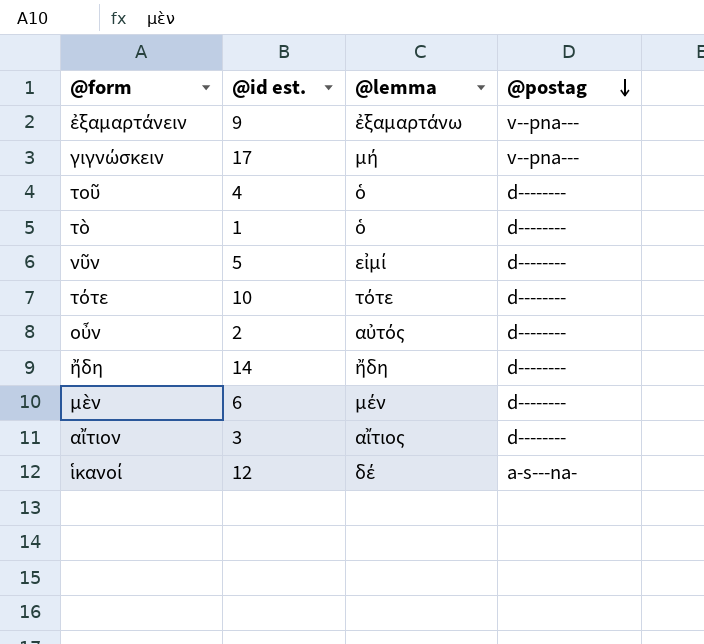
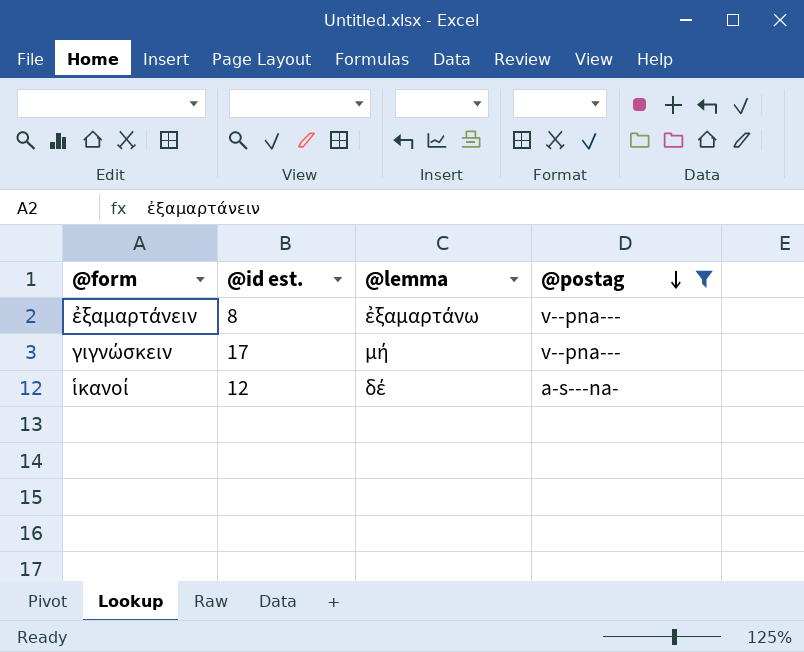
filter: none -> @postag != d--------
ἐξαμαρτάνειν | @id est.: 9 -> 8

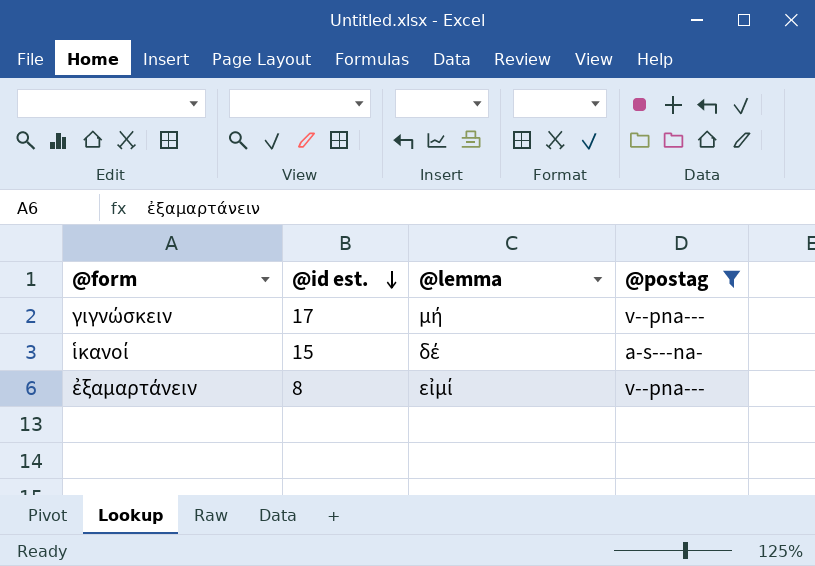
row order: @postag descending -> @id est. descending
ἱκανοί | @id est.: 12 -> 15
ἐξαμαρτάνειν | @lemma: ἐξαμαρτάνω -> εἰμί

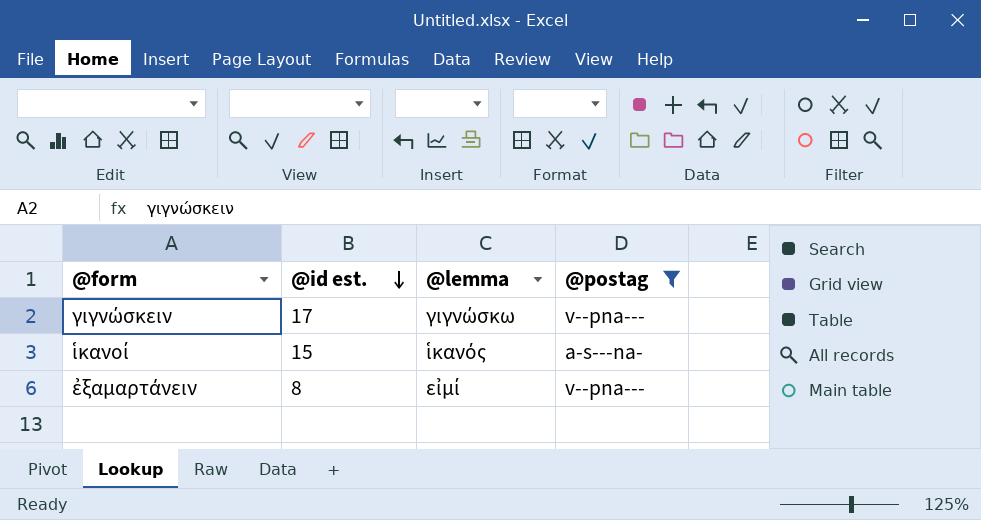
γιγνώσκειν | @lemma: μή -> γιγνώσκω
ἱκανοί | @lemma: δέ -> ἱκανός

